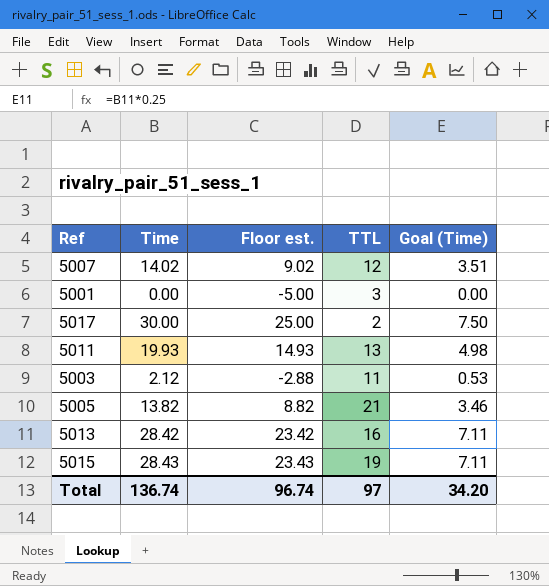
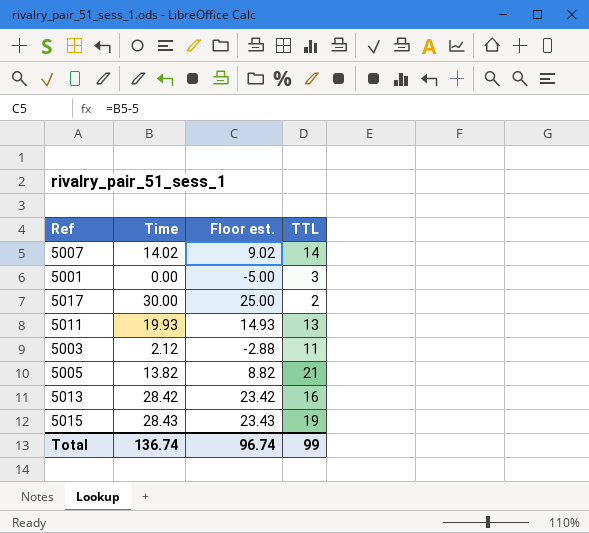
column Goal (Time) | formula: [Time] * 0.25 -> none
5007 | TTL: 12 -> 14
Total | TTL: 97 -> 99

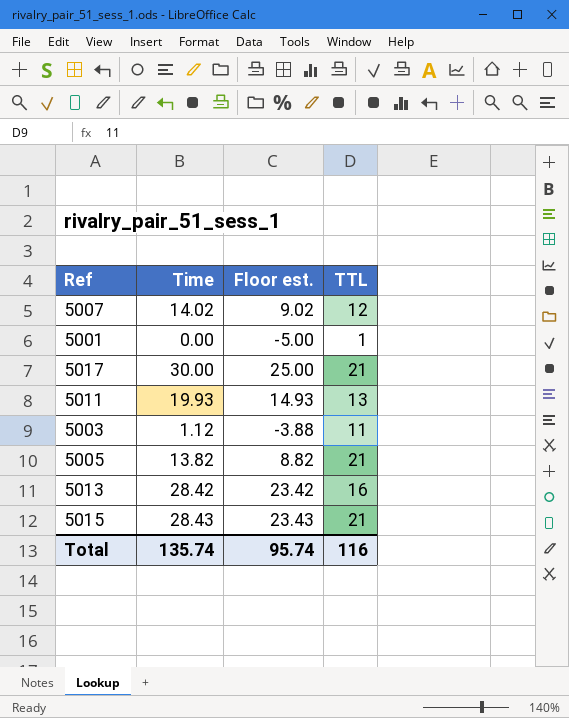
5007 | TTL: 14 -> 12
5001 | TTL: 3 -> 1
5017 | TTL: 2 -> 21
5003 | Time: 2.12 -> 1.12
5003 | Floor est.: -2.88 -> -3.88
5015 | TTL: 19 -> 21
Total | Time: 136.74 -> 135.74
Total | Floor est.: 96.74 -> 95.74
Total | TTL: 99 -> 116

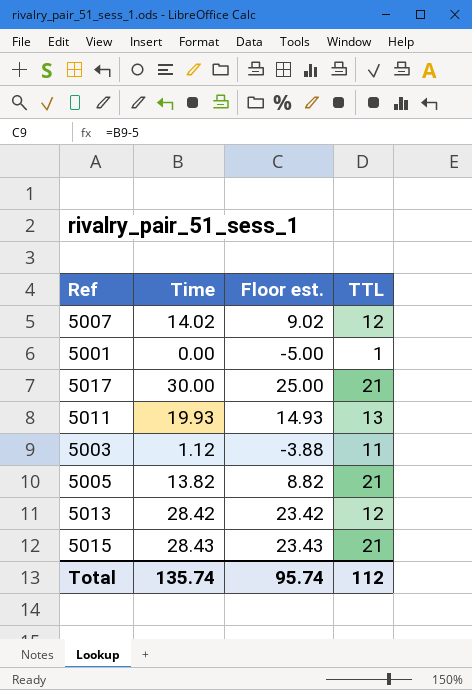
5013 | TTL: 16 -> 12
Total | TTL: 116 -> 112

